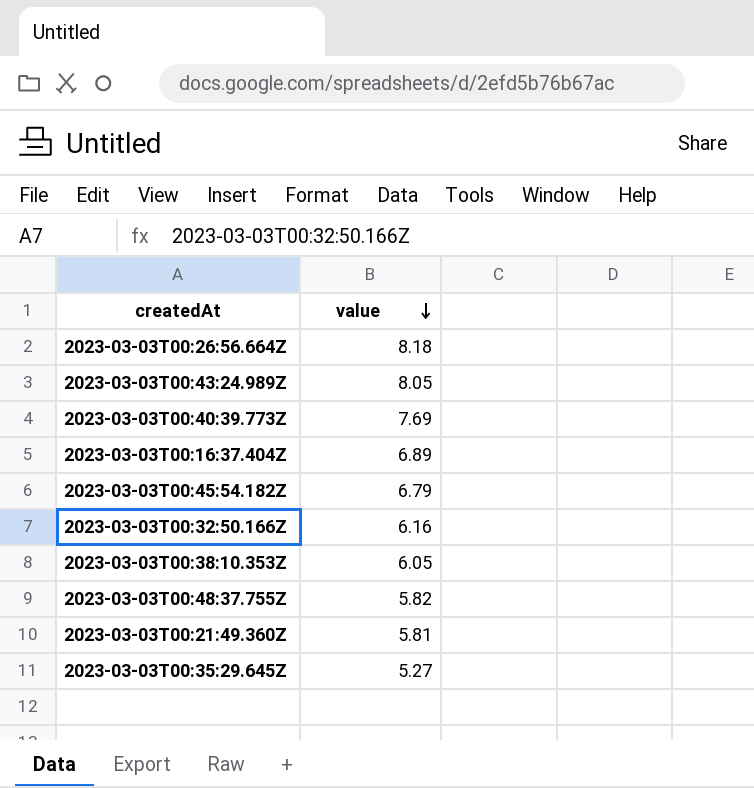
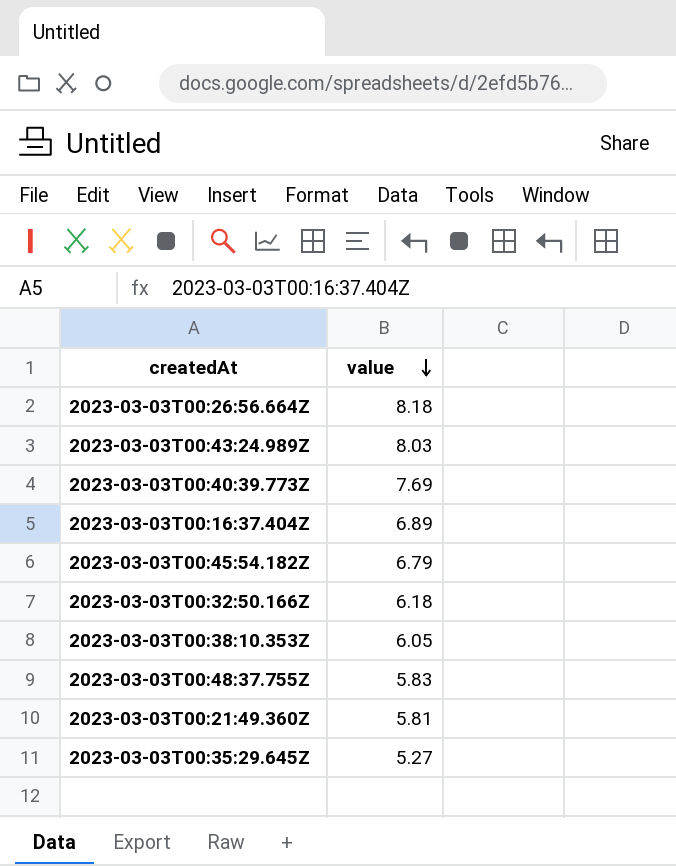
2023-03-03T00:43:24.989Z | value: 8.05 -> 8.03
2023-03-03T00:32:50.166Z | value: 6.16 -> 6.18
2023-03-03T00:48:37.755Z | value: 5.82 -> 5.83

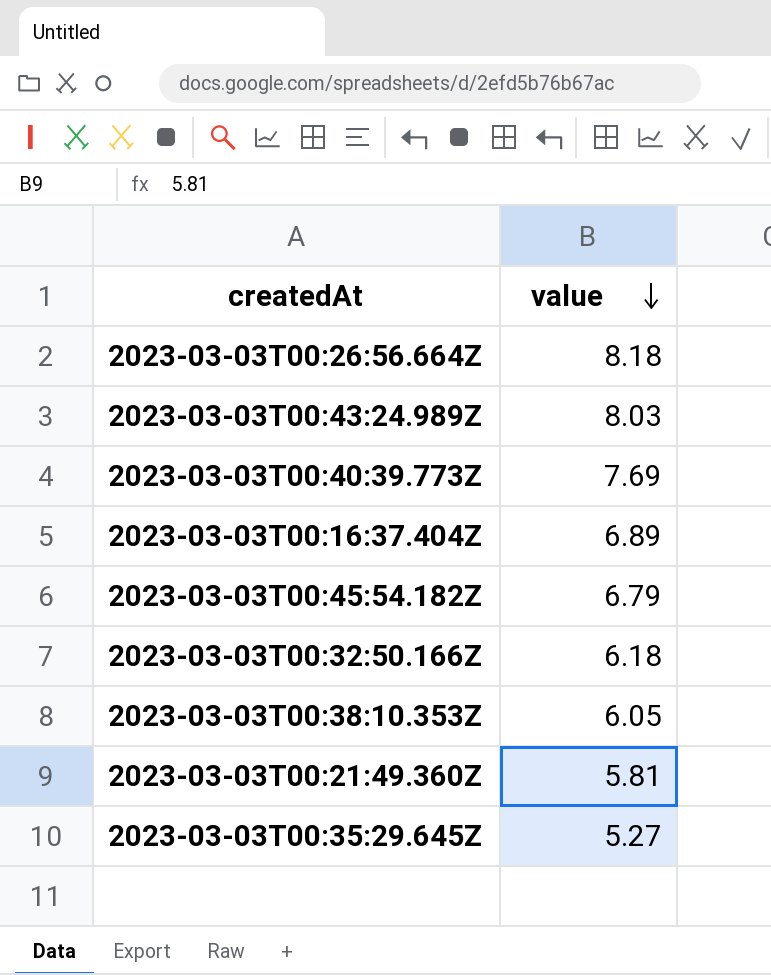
row 2023-03-03T00:48:37.755Z: 5.83 -> none

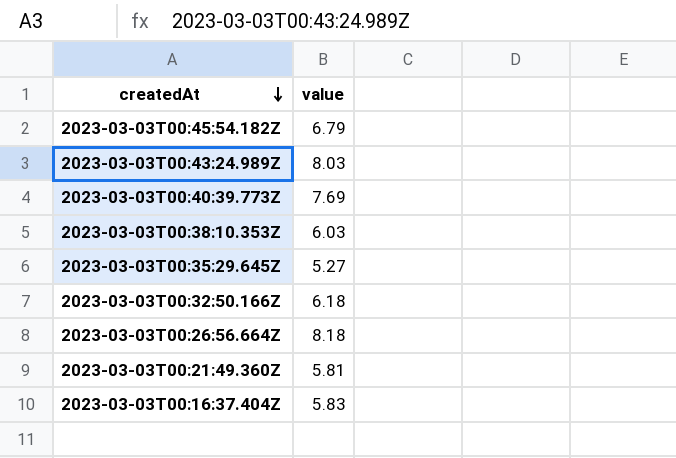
row order: value descending -> createdAt descending
2023-03-03T00:38:10.353Z | value: 6.05 -> 6.03
2023-03-03T00:16:37.404Z | value: 6.89 -> 5.83

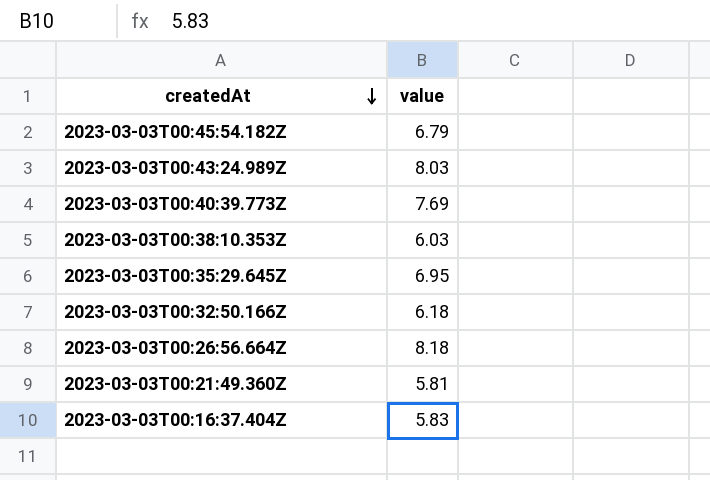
2023-03-03T00:35:29.645Z | value: 5.27 -> 6.95

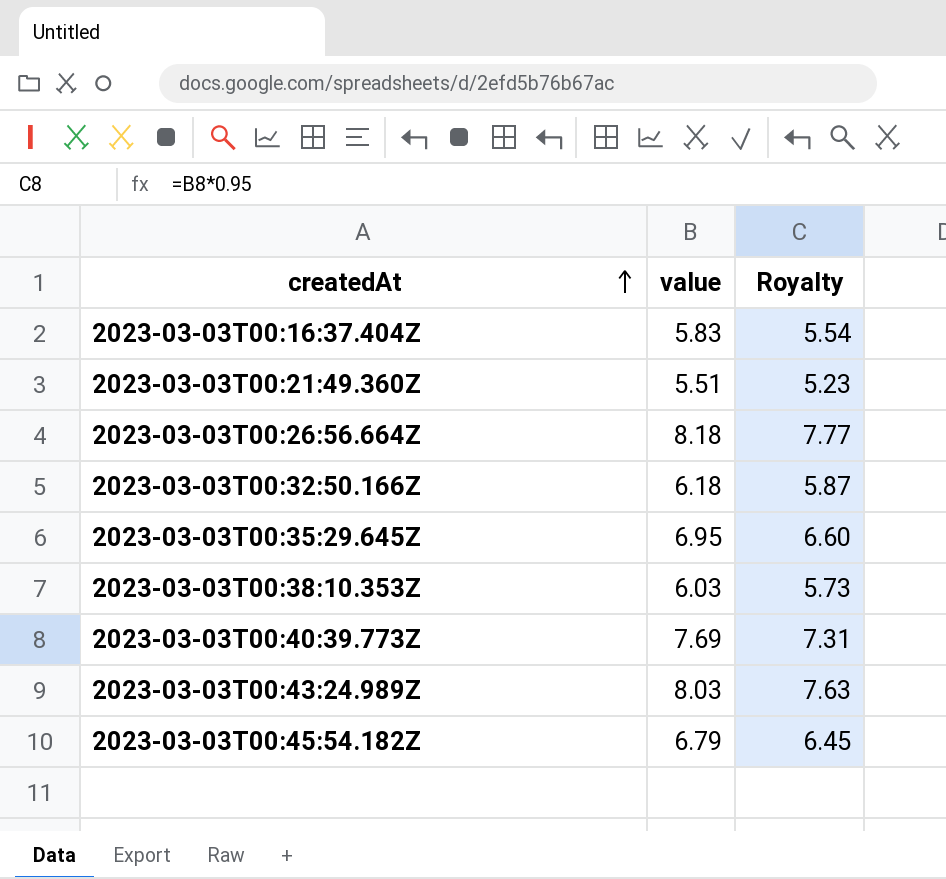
row order: createdAt descending -> createdAt ascending
column Royalty | formula: none -> [value] * 0.95
2023-03-03T00:21:49.360Z | value: 5.81 -> 5.51

